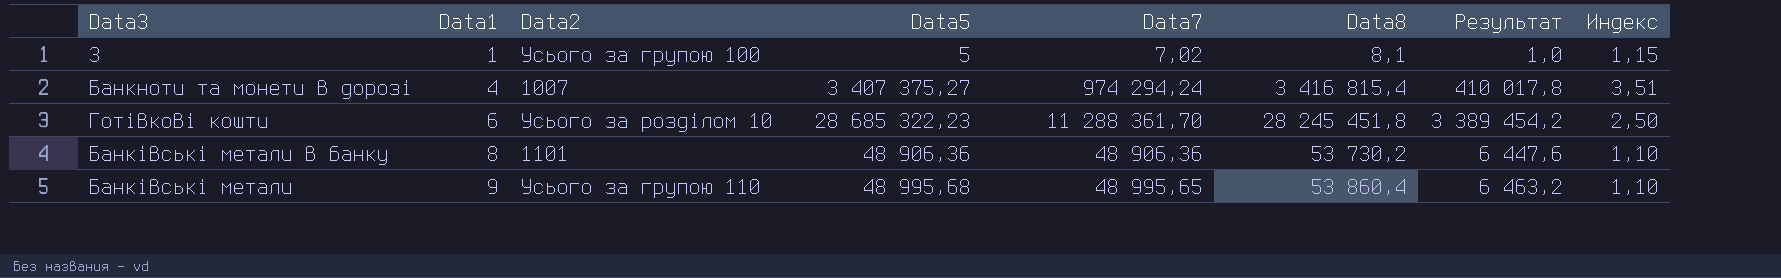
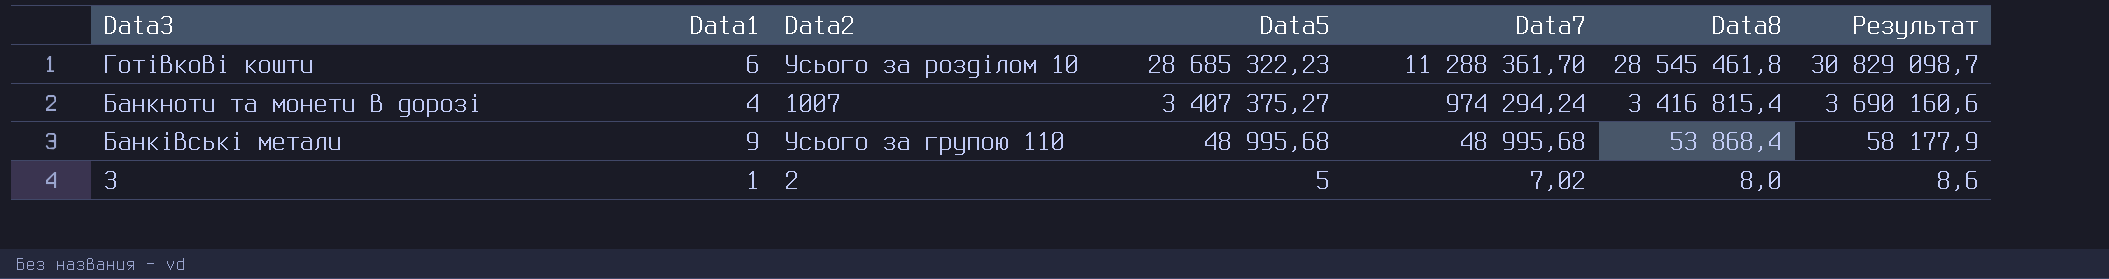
row order: Data1 ascending -> Data5 descending
column Индекс | formula: [Data8] / [Data7] -> none
column Результат | formula: [Data8] * 0,12 -> [Data8] * 1,08
row Банківські метали в банку: 8 | 1101 | 48 906,36 | 48 906,36 | 53 730,2 | 6 447,6 | 1,10 -> none
Готівкові кошти | Data8: 28 245 451,8 -> 28 545 461,8
Банківські метали | Data7: 48 995,65 -> 48 995,68
Банківські метали | Data8: 53 860,4 -> 53 868,4
3 | Data2: Усього за групою 100 -> 2
3 | Data8: 8,1 -> 8,0

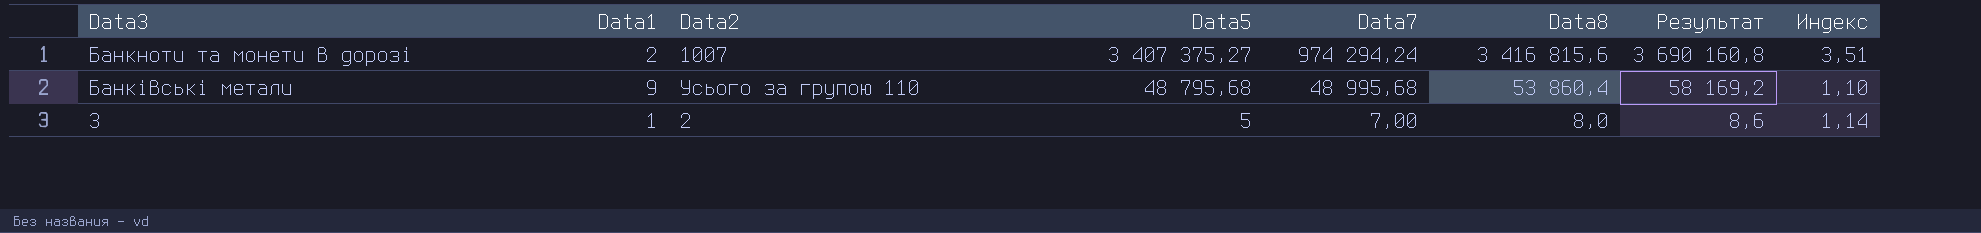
column Индекс | formula: none -> [Data8] / [Data7]
row Готівкові кошти: 6 | Усього за розділом 10 | 28 685 322,23 | 11 288 361,70 | 28 545 461,8 | 30 829 098,7 -> none
Банкноти та монети в дорозі | Data1: 4 -> 2
Банкноти та монети в дорозі | Data8: 3 416 815,4 -> 3 416 815,6
Банкноти та монети в дорозі | Результат: 3 690 160,6 -> 3 690 160,8
Банківські метали | Data5: 48 995,68 -> 48 795,68
Банківські метали | Data8: 53 868,4 -> 53 860,4
Банківські метали | Результат: 58 177,9 -> 58 169,2
3 | Data7: 7,02 -> 7,00

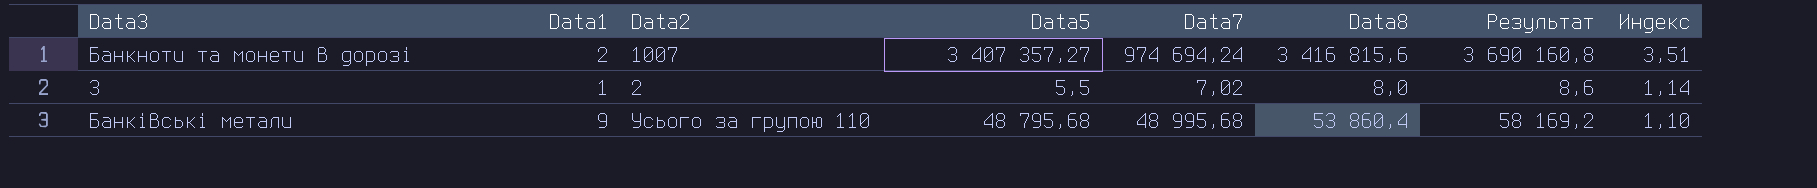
row order: Data5 descending -> Индекс descending
Банкноти та монети в дорозі | Data5: 3 407 375,27 -> 3 407 357,27
Банкноти та монети в дорозі | Data7: 974 294,24 -> 974 694,24
3 | Data5: 5 -> 5,5
3 | Data7: 7,00 -> 7,02

